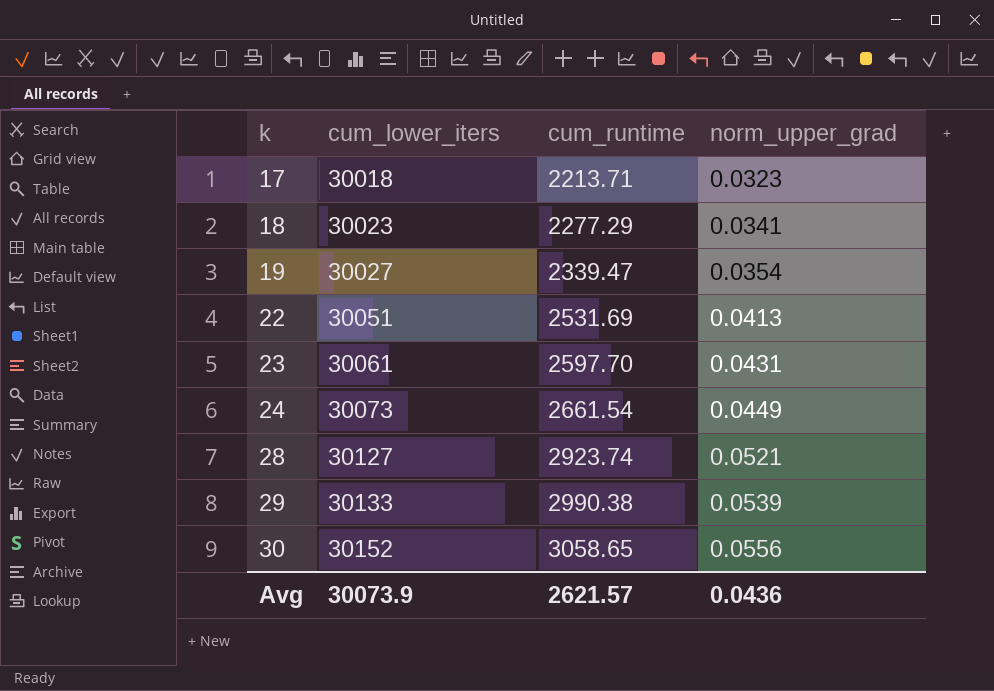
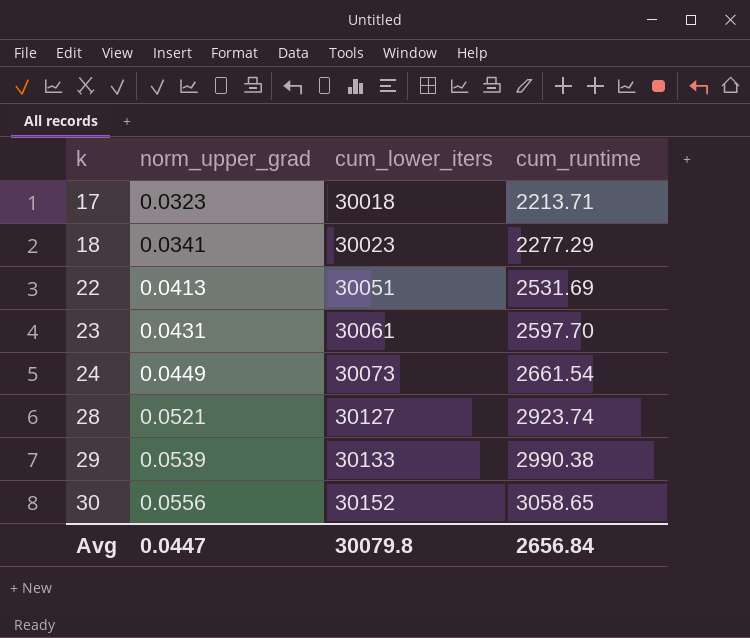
column norm_upper_grad | position: 4 -> 2
row 19: 30027 | 2339.47 | 0.0354 -> none
Avg | norm_upper_grad: 0.0436 -> 0.0447
Avg | cum_lower_iters: 30073.9 -> 30079.8
Avg | cum_runtime: 2621.57 -> 2656.84

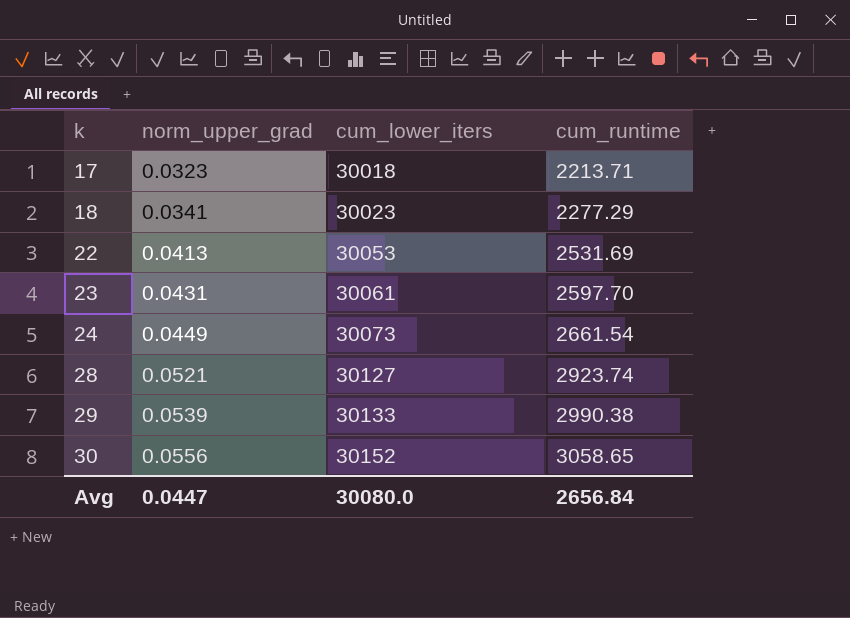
22 | cum_lower_iters: 30051 -> 30053
Avg | cum_lower_iters: 30079.8 -> 30080.0

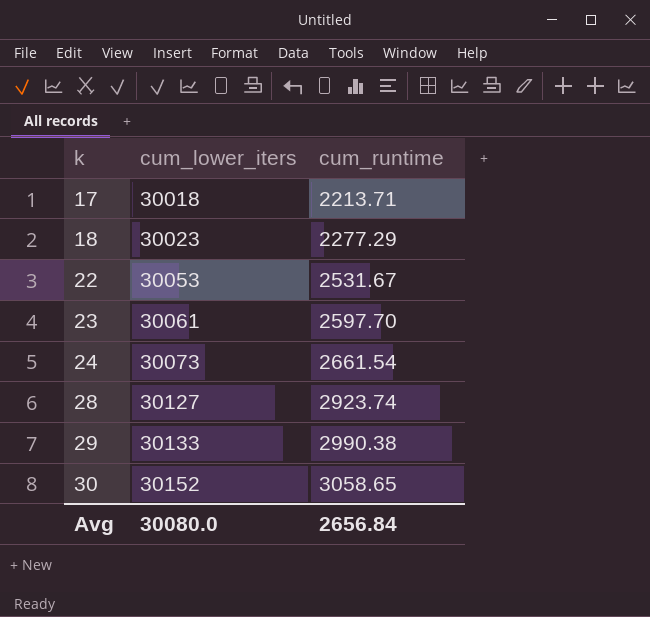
column norm_upper_grad | position: 2 -> none
22 | cum_runtime: 2531.69 -> 2531.67

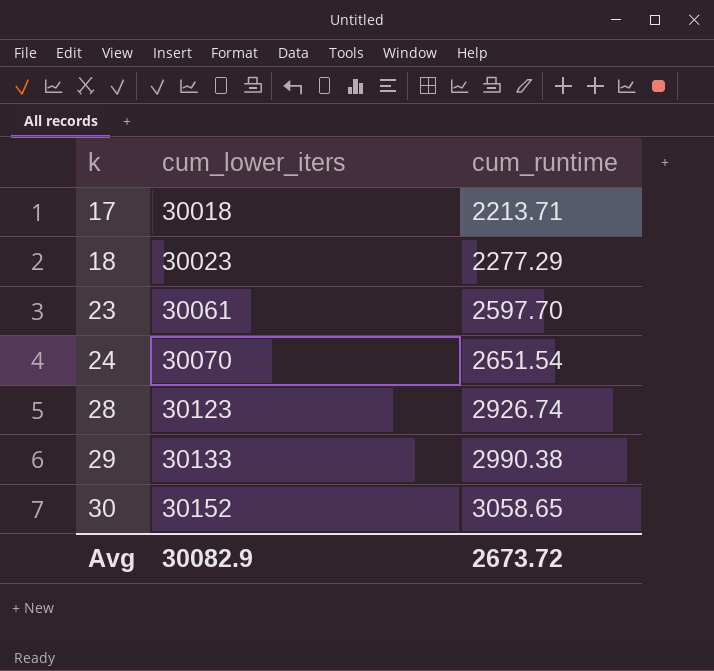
row 22: 30053 | 2531.67 -> none
24 | cum_lower_iters: 30073 -> 30070
24 | cum_runtime: 2661.54 -> 2651.54
28 | cum_lower_iters: 30127 -> 30123
28 | cum_runtime: 2923.74 -> 2926.74
Avg | cum_lower_iters: 30080.0 -> 30082.9
Avg | cum_runtime: 2656.84 -> 2673.72

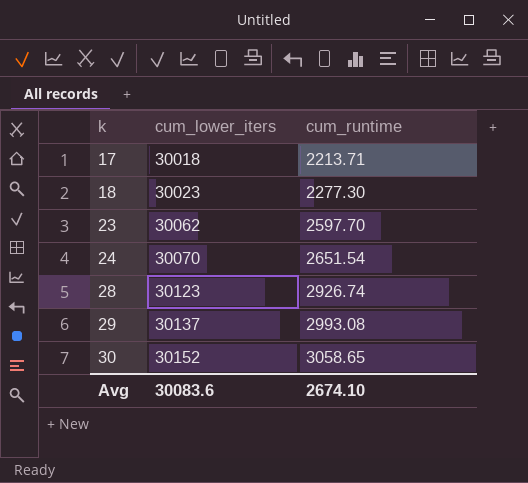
18 | cum_runtime: 2277.29 -> 2277.30
23 | cum_lower_iters: 30061 -> 30062
29 | cum_lower_iters: 30133 -> 30137
29 | cum_runtime: 2990.38 -> 2993.08
Avg | cum_lower_iters: 30082.9 -> 30083.6
Avg | cum_runtime: 2673.72 -> 2674.10

